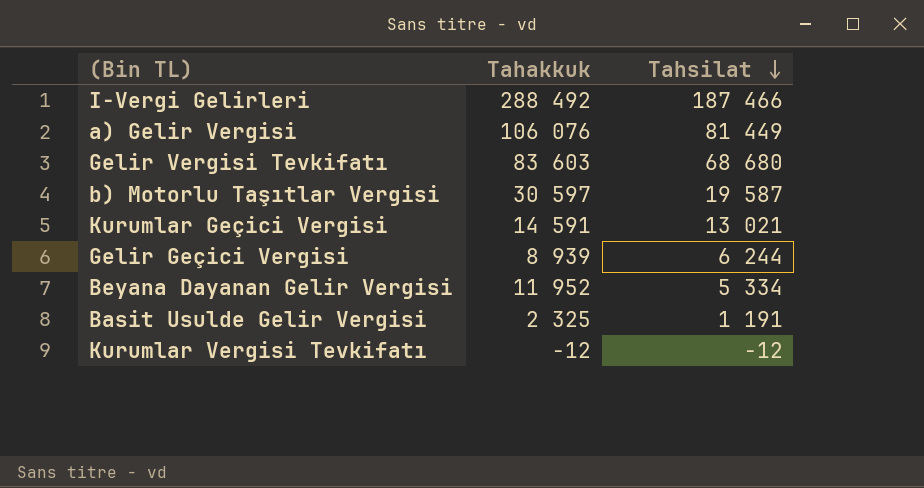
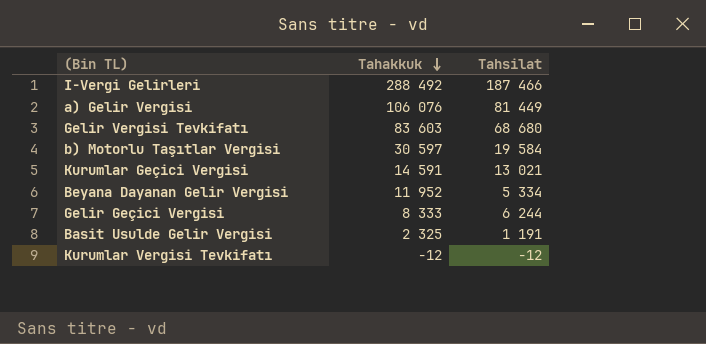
row order: Tahsilat descending -> Tahakkuk descending
b) Motorlu Taşıtlar Vergisi | Tahsilat: 19 587 -> 19 584
Gelir Geçici Vergisi | Tahakkuk: 8 939 -> 8 333

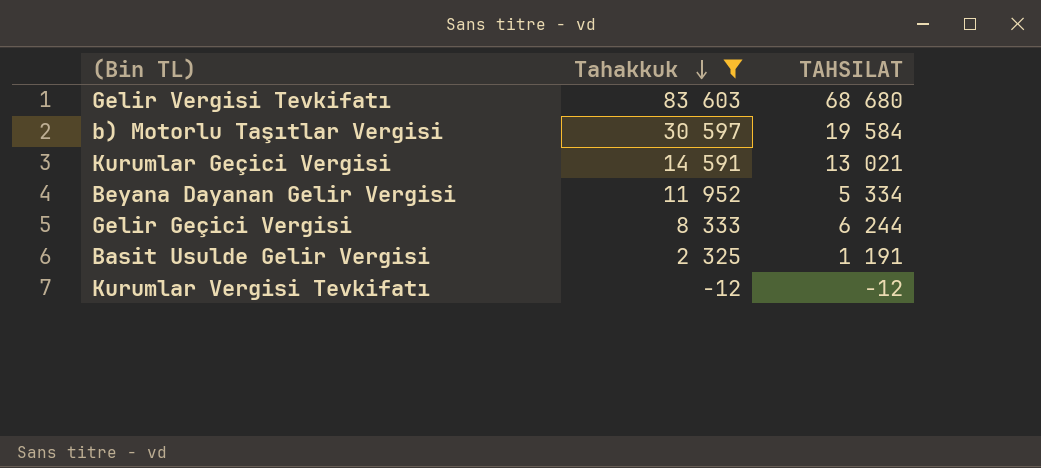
filter: none -> Tahakkuk <= 83 603
column name: Tahsilat -> TAHSILAT

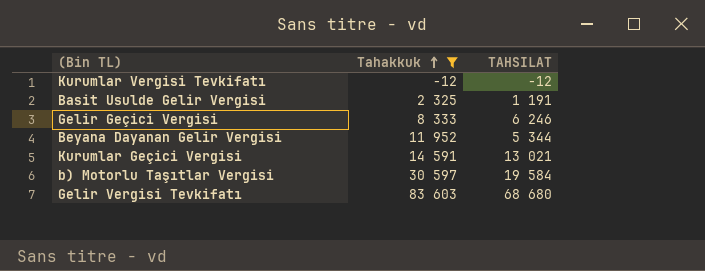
row order: Tahakkuk descending -> Tahakkuk ascending
Gelir Geçici Vergisi | TAHSILAT: 6 244 -> 6 246
Beyana Dayanan Gelir Vergisi | TAHSILAT: 5 334 -> 5 344

